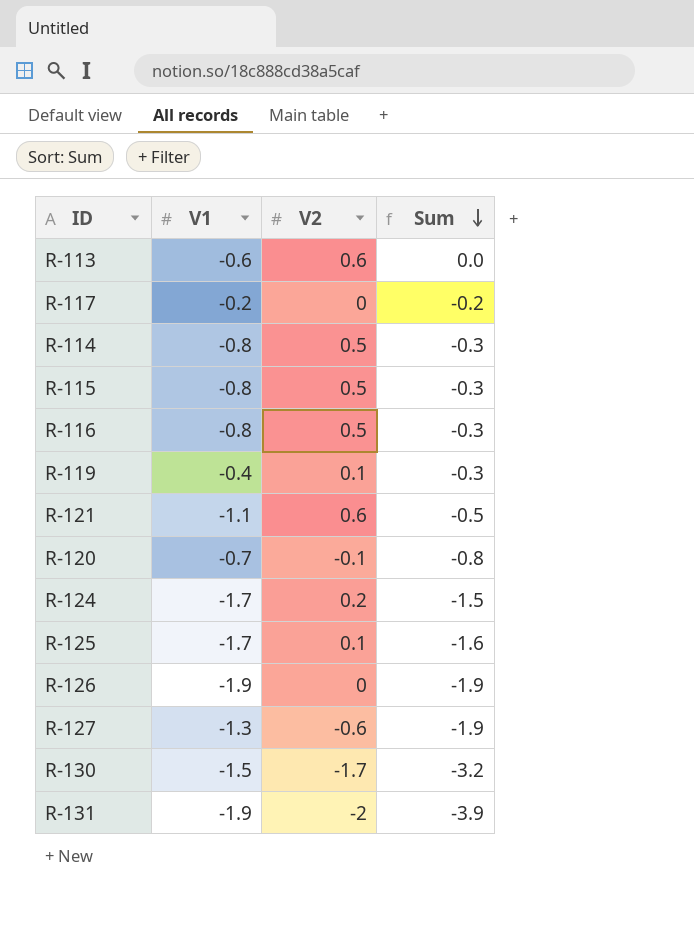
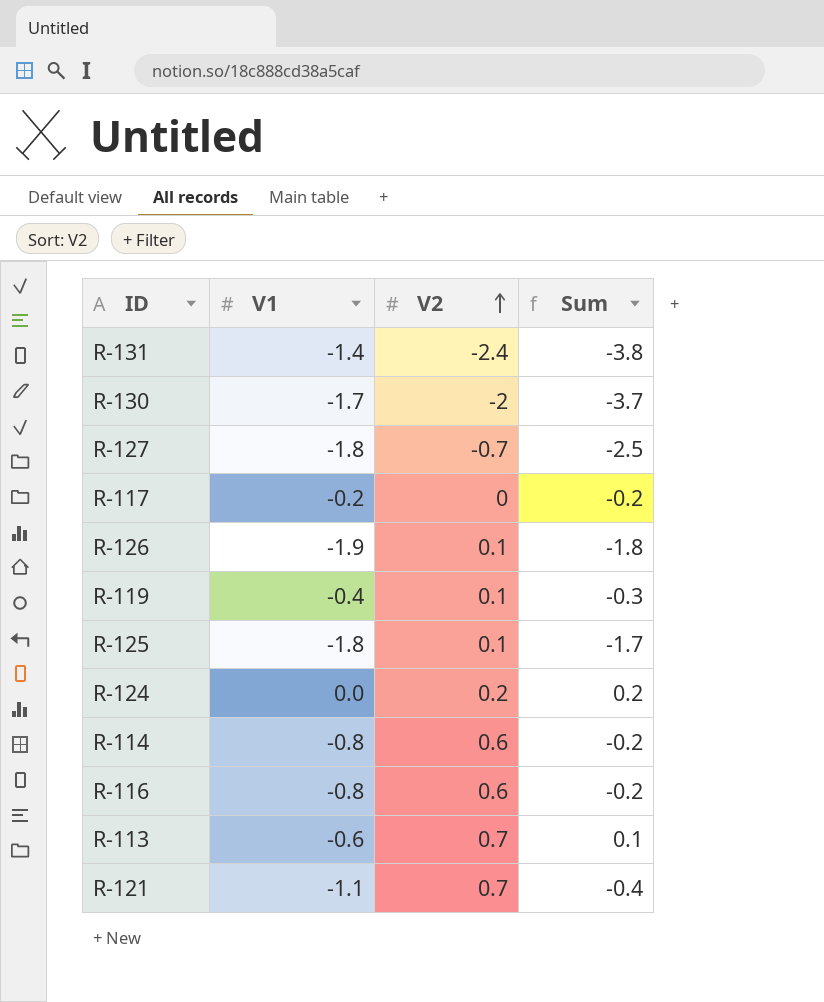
row order: Sum descending -> V2 ascending
row R-115: -0.8 | 0.5 | -0.3 -> none
row R-120: -0.7 | -0.1 | -0.8 -> none
R-131 | V1: -1.9 -> -1.4
R-131 | V2: -2 -> -2.4
R-131 | Sum: -3.9 -> -3.8
R-130 | V1: -1.5 -> -1.7
R-130 | V2: -1.7 -> -2
R-130 | Sum: -3.2 -> -3.7
R-127 | V1: -1.3 -> -1.8
R-127 | V2: -0.6 -> -0.7
R-127 | Sum: -1.9 -> -2.5
R-126 | V2: 0 -> 0.1
R-126 | Sum: -1.9 -> -1.8
R-125 | V1: -1.7 -> -1.8
R-125 | Sum: -1.6 -> -1.7
R-124 | V1: -1.7 -> 0.0
R-124 | Sum: -1.5 -> 0.2
R-114 | V2: 0.5 -> 0.6
R-114 | Sum: -0.3 -> -0.2
R-116 | V2: 0.5 -> 0.6
R-116 | Sum: -0.3 -> -0.2
R-113 | V2: 0.6 -> 0.7
R-113 | Sum: 0.0 -> 0.1
R-121 | V2: 0.6 -> 0.7
R-121 | Sum: -0.5 -> -0.4

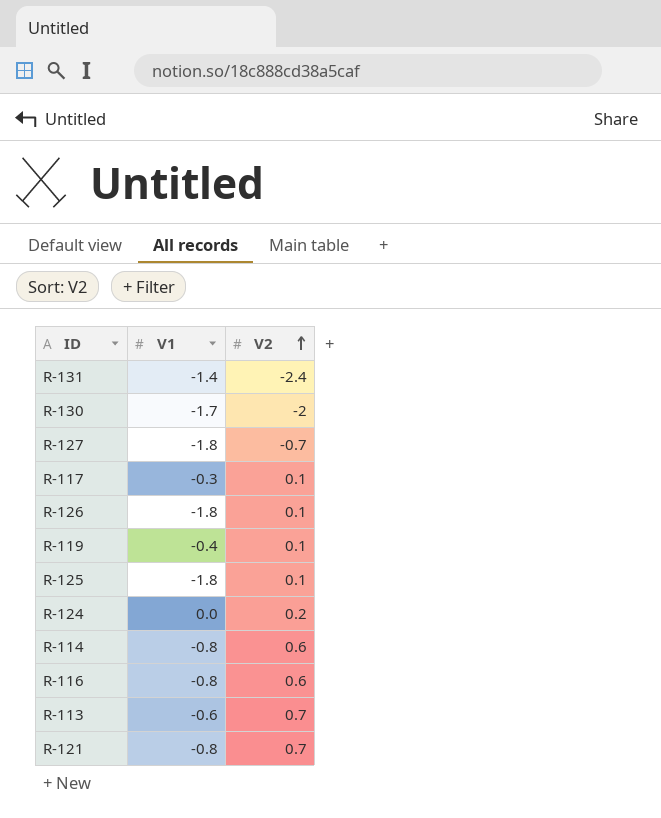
column Sum | formula: [V1] + [V2] -> none
R-117 | V1: -0.2 -> -0.3
R-117 | V2: 0 -> 0.1
R-126 | V1: -1.9 -> -1.8
R-121 | V1: -1.1 -> -0.8

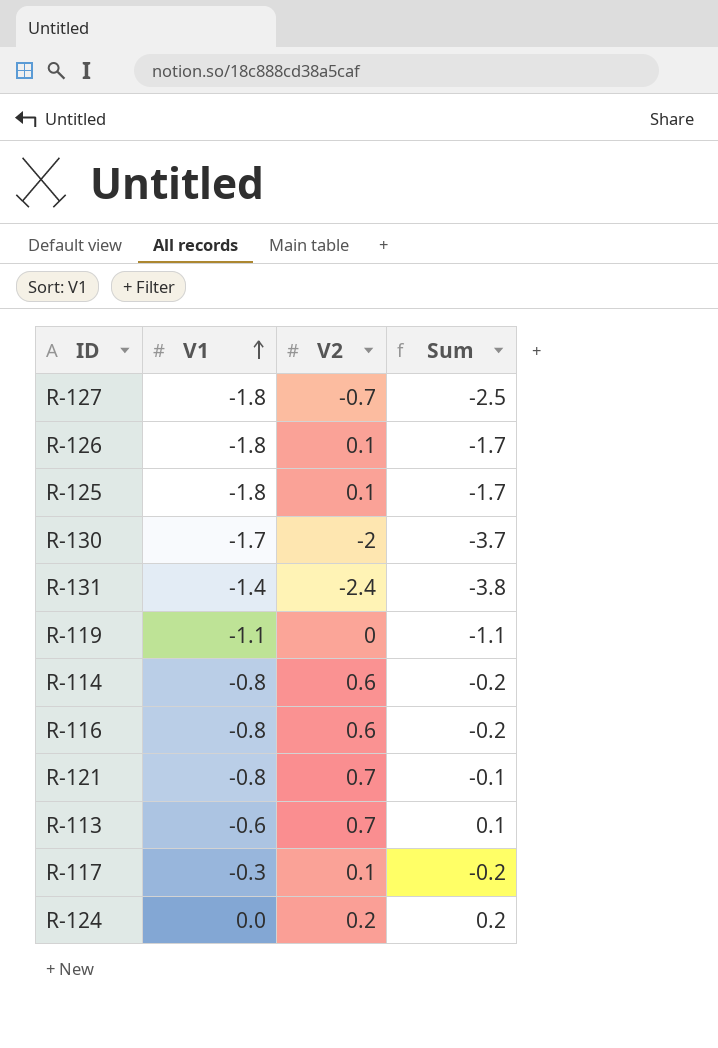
row order: V2 ascending -> V1 ascending
column Sum | formula: none -> [V1] + [V2]
R-119 | V1: -0.4 -> -1.1
R-119 | V2: 0.1 -> 0

